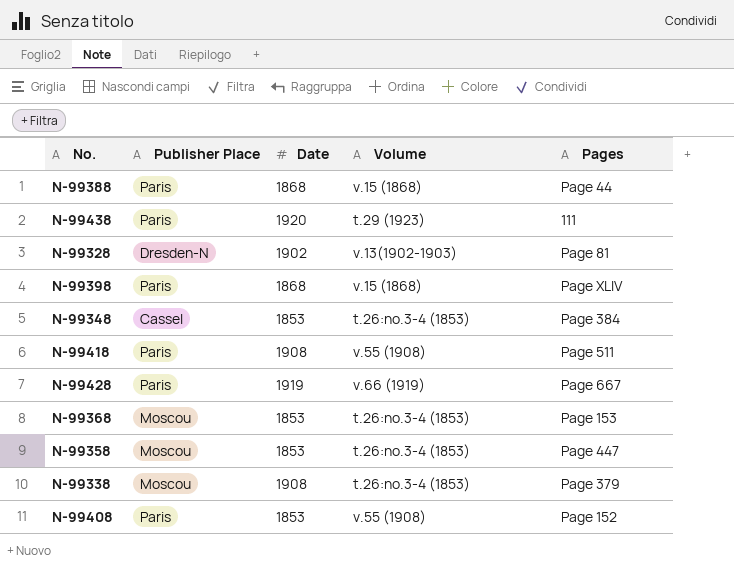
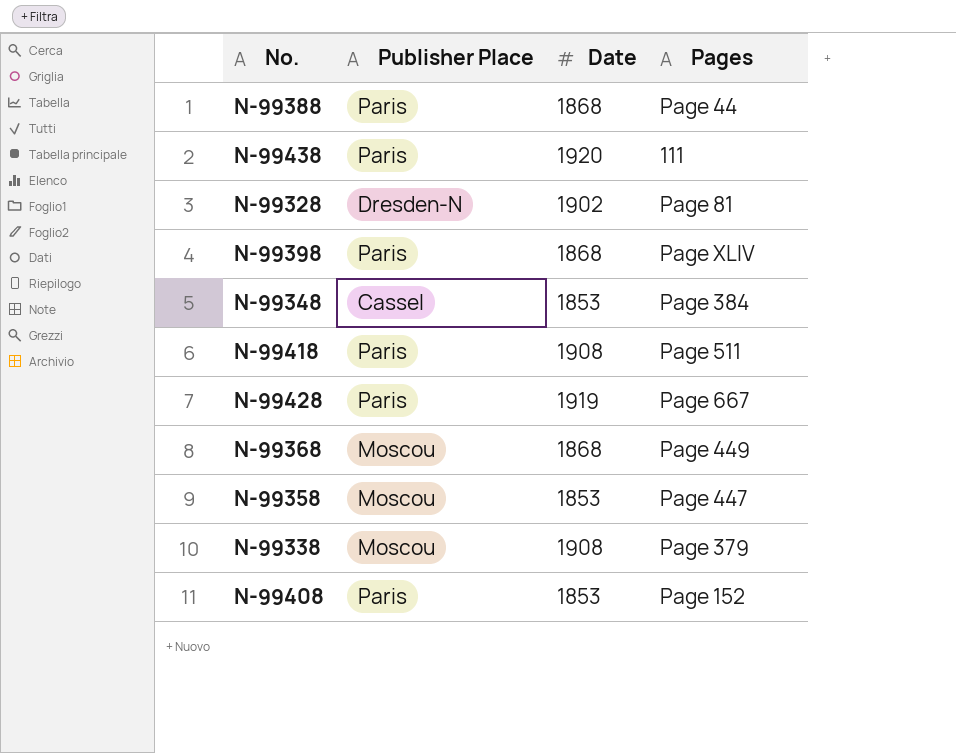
column Volume | position: 4 -> none
N-99368 | Date: 1853 -> 1868
N-99368 | Pages: Page 153 -> Page 449

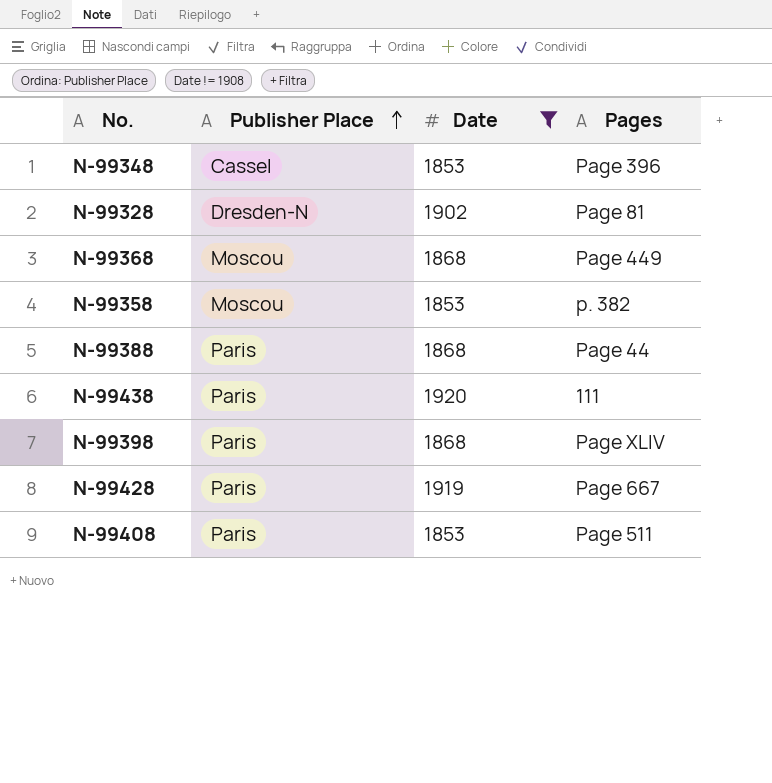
filter: none -> Date != 1908
row order: none -> Publisher Place ascending
N-99348 | Pages: Page 384 -> Page 396
N-99358 | Pages: Page 447 -> p. 382
N-99408 | Pages: Page 152 -> Page 511

